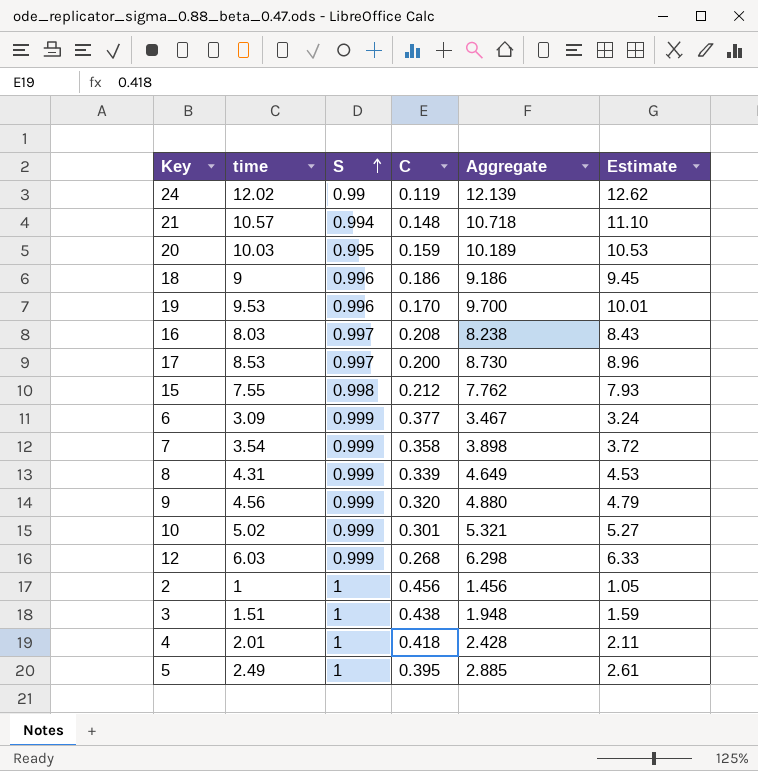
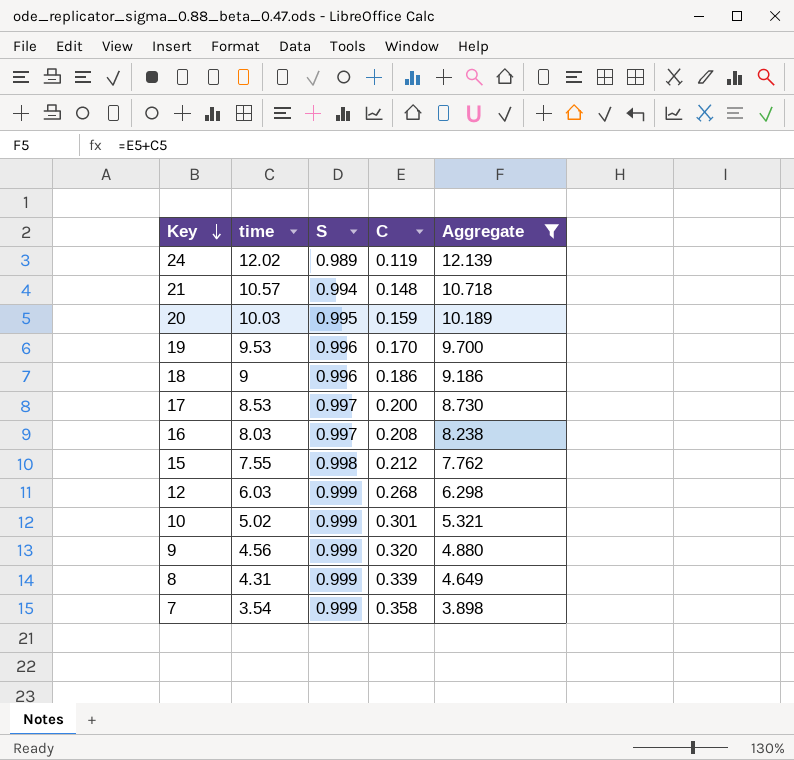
filter: none -> Aggregate >= 3.898
row order: S ascending -> Key descending
column Estimate | formula: [time] * 1.05 -> none
24 | S: 0.99 -> 0.989

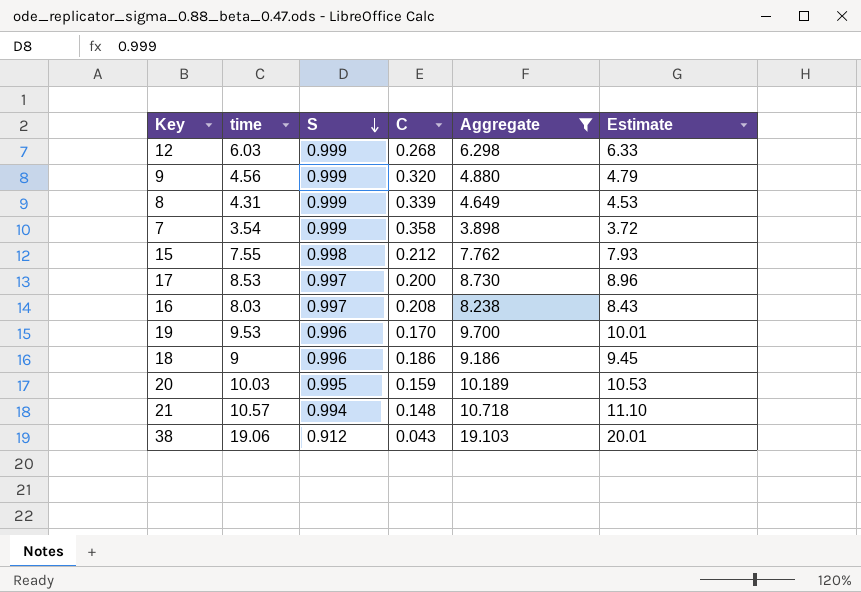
row order: Key descending -> S descending
column Estimate | formula: none -> [time] * 1.05
row 24: 12.02 | 0.989 | 0.119 | 12.139 -> none
row 10: 5.02 | 0.999 | 0.301 | 5.321 -> none
row 38: none -> 19.06 | 0.912 | 0.043 | 19.103 | 20.01

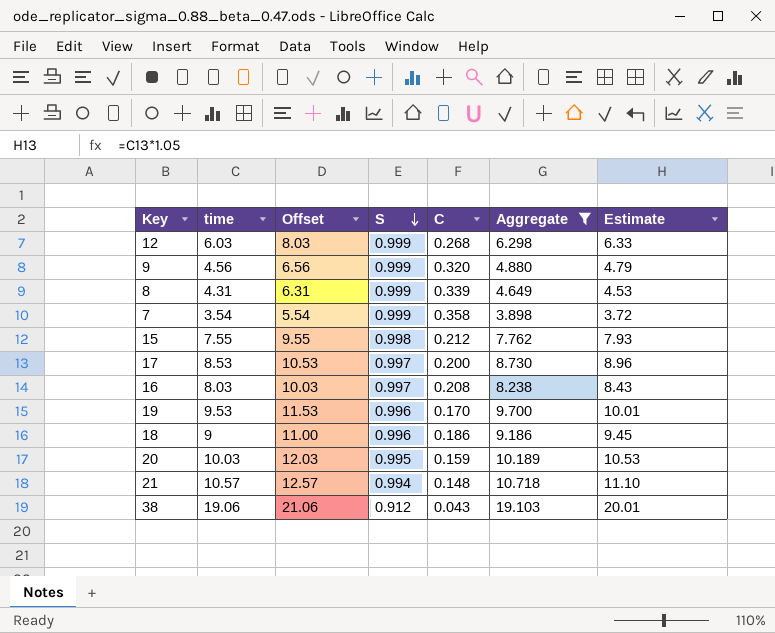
column Offset | formula: none -> [time] + 2

